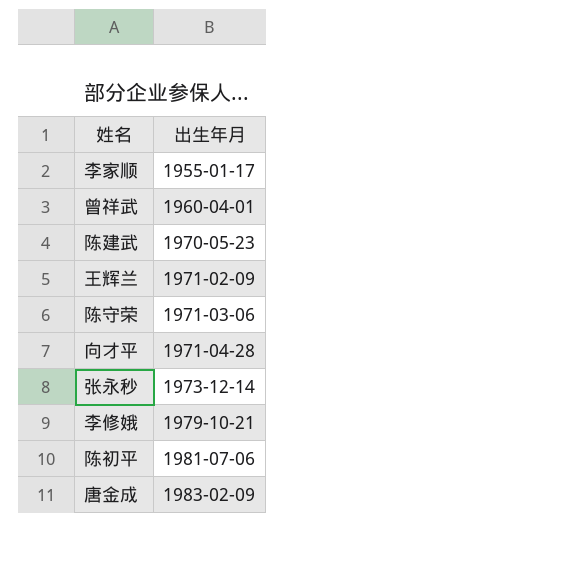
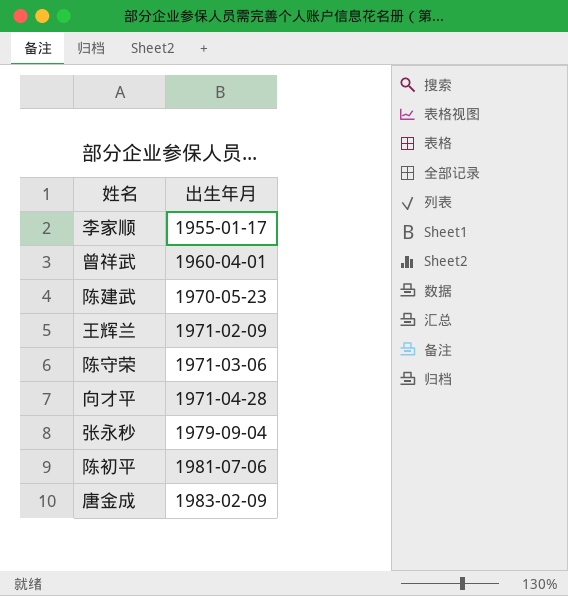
row 李修娥: 1979-10-21 -> none
张永秒 | 出生年月: 1973-12-14 -> 1979-09-04

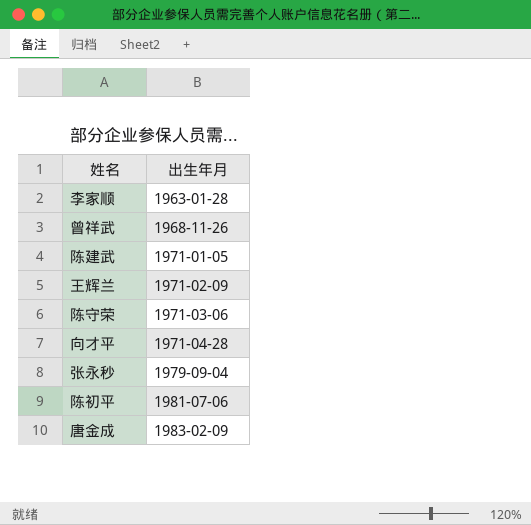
李家顺 | 出生年月: 1955-01-17 -> 1963-01-28
曾祥武 | 出生年月: 1960-04-01 -> 1968-11-26
陈建武 | 出生年月: 1970-05-23 -> 1971-01-05

